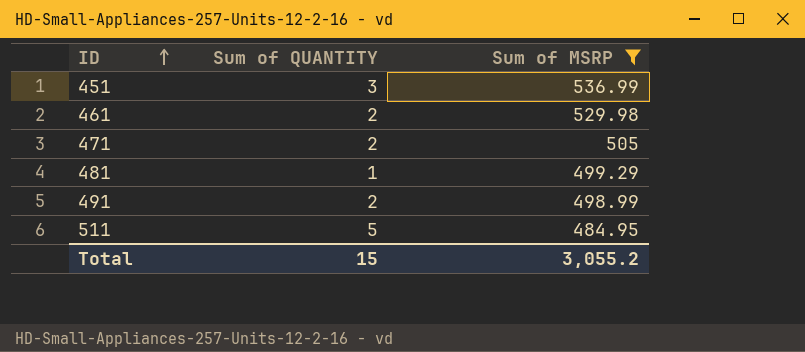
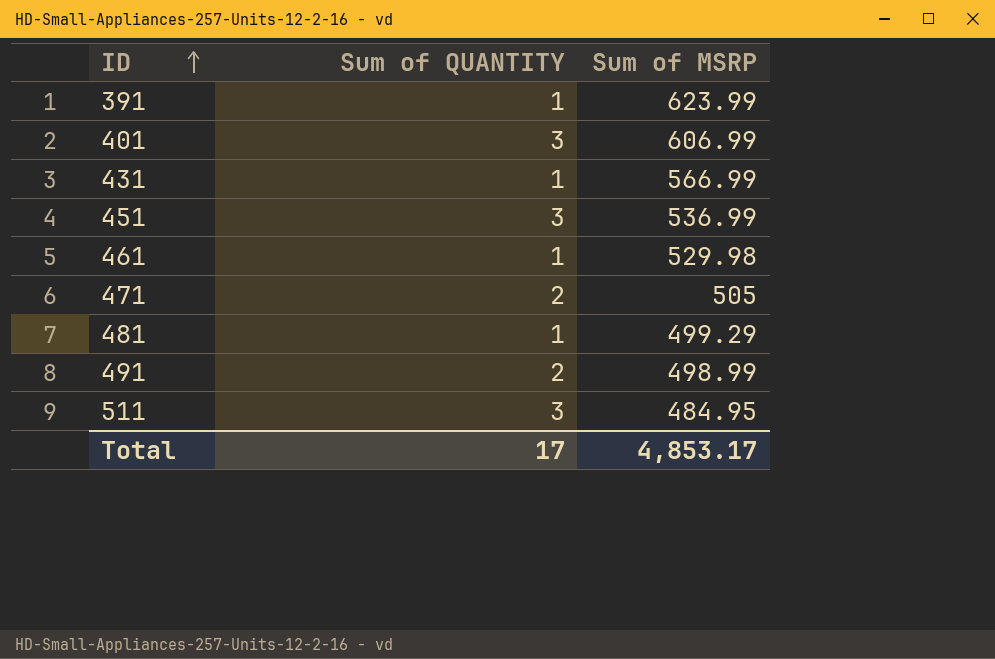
filter: Sum of MSRP <= 536.99 -> none
461 | Sum of QUANTITY: 2 -> 1
511 | Sum of QUANTITY: 5 -> 3
Total | Sum of QUANTITY: 15 -> 17
Total | Sum of MSRP: 3,055.2 -> 4,853.17

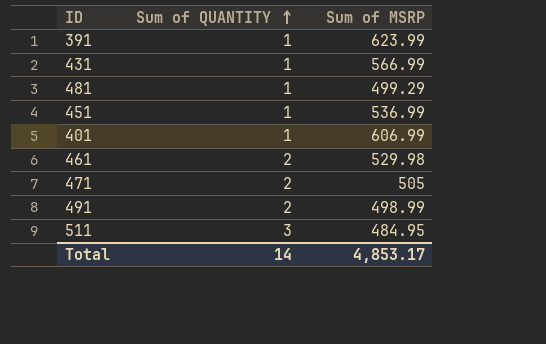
row order: ID ascending -> Sum of QUANTITY ascending
451 | Sum of QUANTITY: 3 -> 1
401 | Sum of QUANTITY: 3 -> 1
461 | Sum of QUANTITY: 1 -> 2
Total | Sum of QUANTITY: 17 -> 14

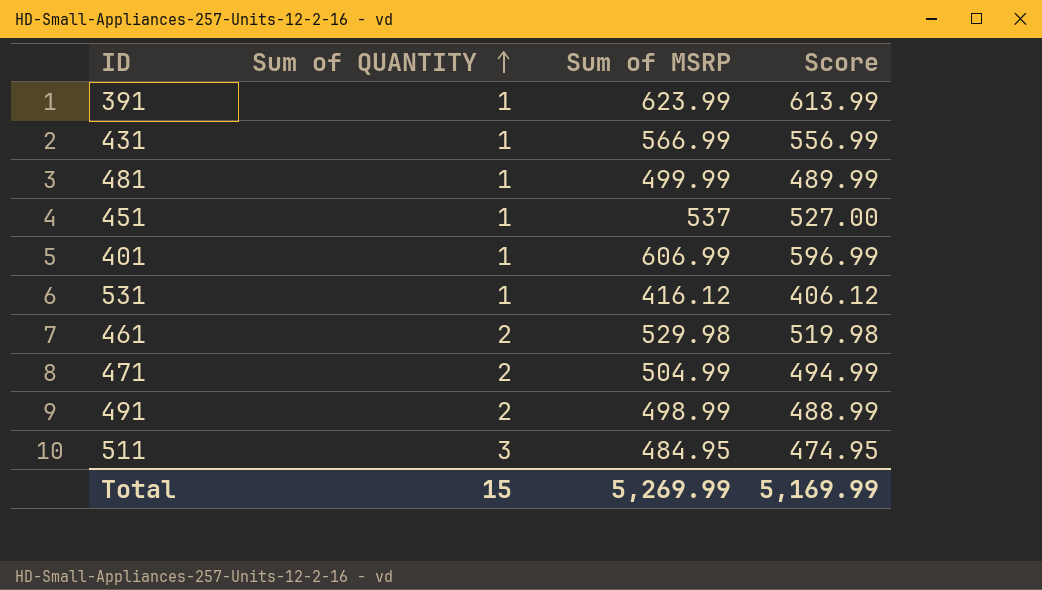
column Score | formula: none -> [Sum of MSRP] - 10
481 | Sum of MSRP: 499.29 -> 499.99
451 | Sum of MSRP: 536.99 -> 537
row 531: none -> 1 | 416.12 | 406.12
471 | Sum of MSRP: 505 -> 504.99
Total | Sum of QUANTITY: 14 -> 15
Total | Sum of MSRP: 4,853.17 -> 5,269.99

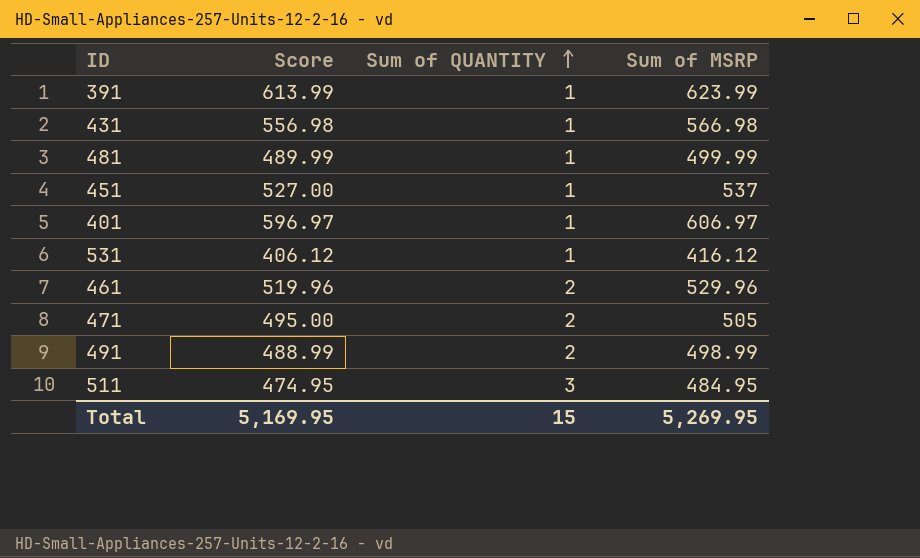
column Score | position: 4 -> 2
431 | Score: 556.99 -> 556.98
431 | Sum of MSRP: 566.99 -> 566.98
401 | Score: 596.99 -> 596.97
401 | Sum of MSRP: 606.99 -> 606.97
461 | Score: 519.98 -> 519.96
461 | Sum of MSRP: 529.98 -> 529.96
471 | Score: 494.99 -> 495.00
471 | Sum of MSRP: 504.99 -> 505
Total | Score: 5,169.99 -> 5,169.95
Total | Sum of MSRP: 5,269.99 -> 5,269.95

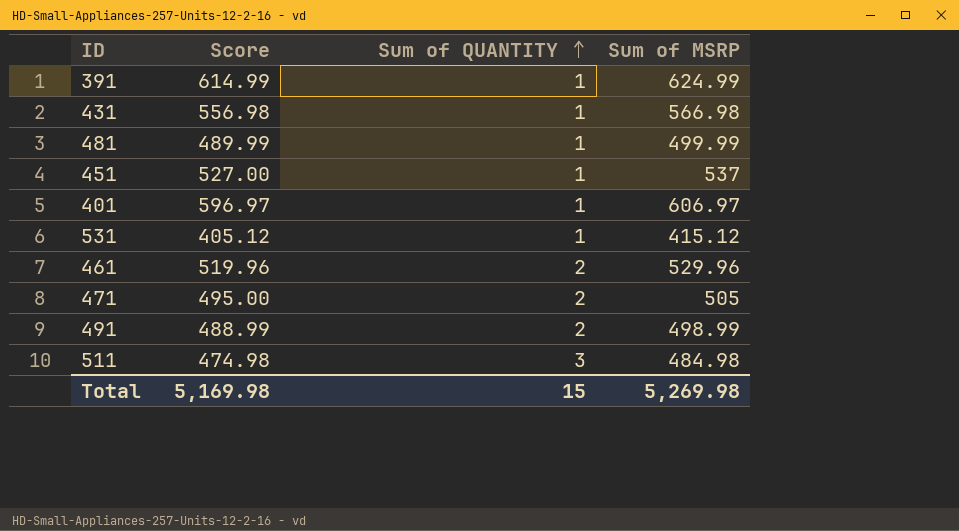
391 | Score: 613.99 -> 614.99
391 | Sum of MSRP: 623.99 -> 624.99
531 | Score: 406.12 -> 405.12
531 | Sum of MSRP: 416.12 -> 415.12
511 | Score: 474.95 -> 474.98
511 | Sum of MSRP: 484.95 -> 484.98
Total | Score: 5,169.95 -> 5,169.98
Total | Sum of MSRP: 5,269.95 -> 5,269.98

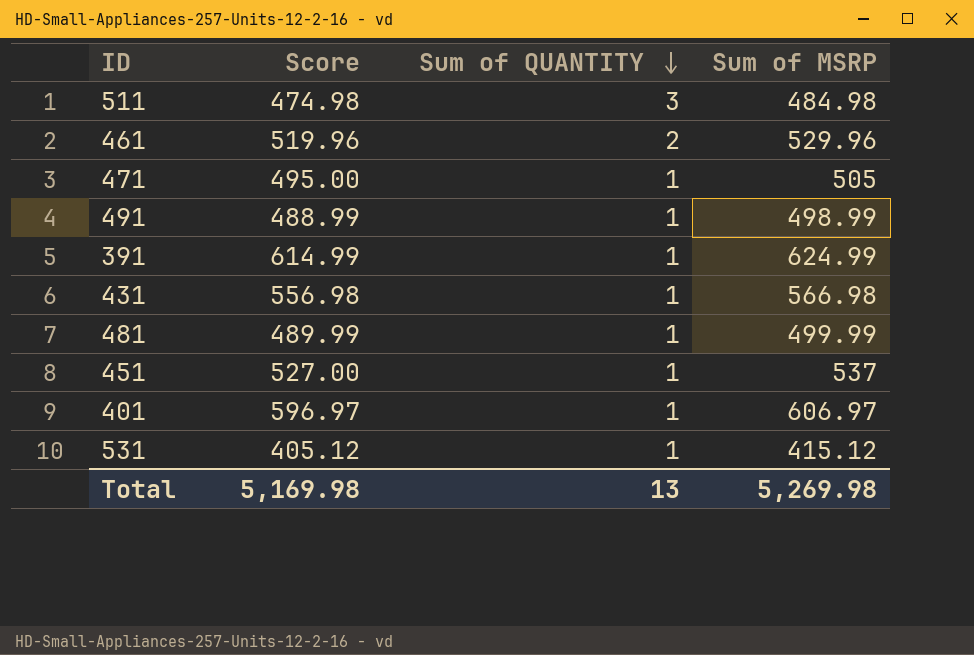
row order: Sum of QUANTITY ascending -> Sum of QUANTITY descending
471 | Sum of QUANTITY: 2 -> 1
491 | Sum of QUANTITY: 2 -> 1
Total | Sum of QUANTITY: 15 -> 13

